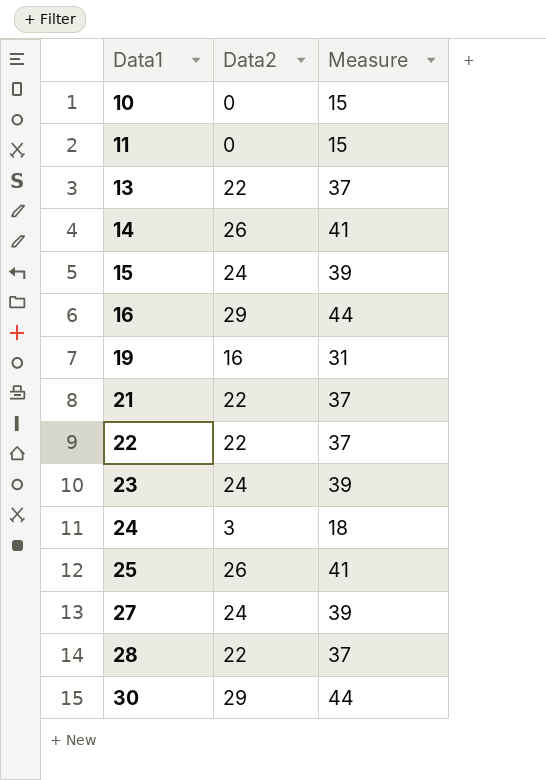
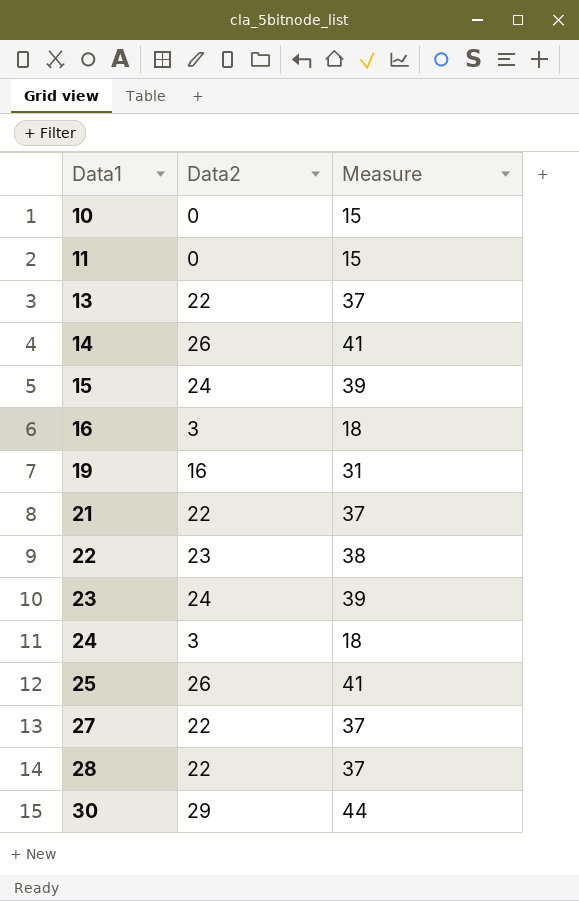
16 | Data2: 29 -> 3
16 | Measure: 44 -> 18
22 | Data2: 22 -> 23
22 | Measure: 37 -> 38
27 | Data2: 24 -> 22
27 | Measure: 39 -> 37

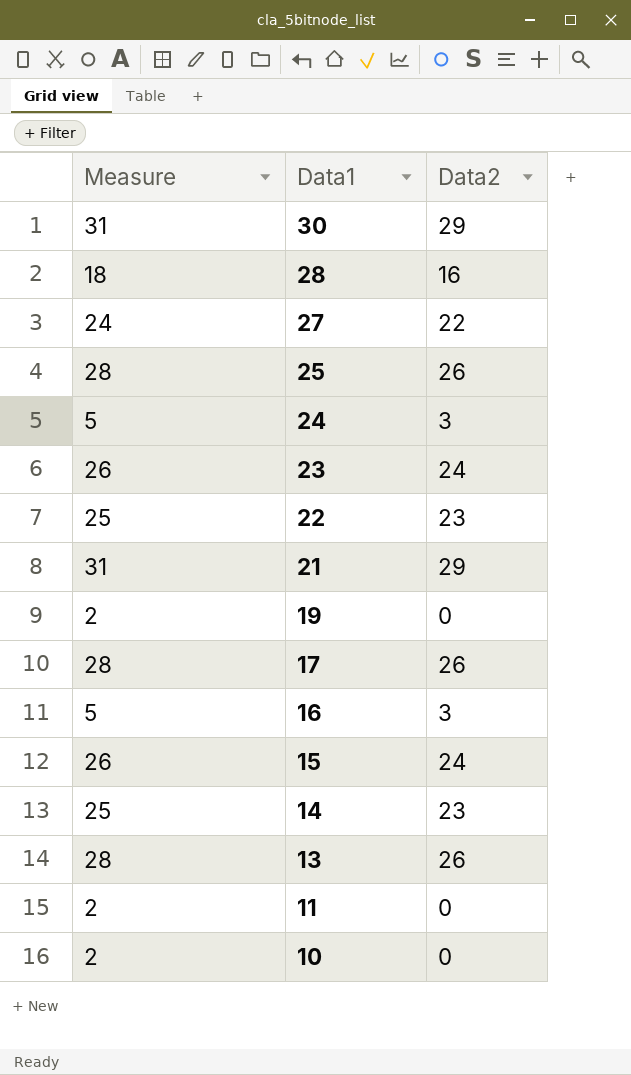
row order: Data1 ascending -> Data1 descending
column Measure | formula: [Data2] + 15 -> [Data2] + 2
column Measure | position: 3 -> 1
28 | Data2: 22 -> 16
21 | Data2: 22 -> 29
19 | Data2: 16 -> 0
row 17: none -> 28 | 26
14 | Data2: 26 -> 23
13 | Data2: 22 -> 26

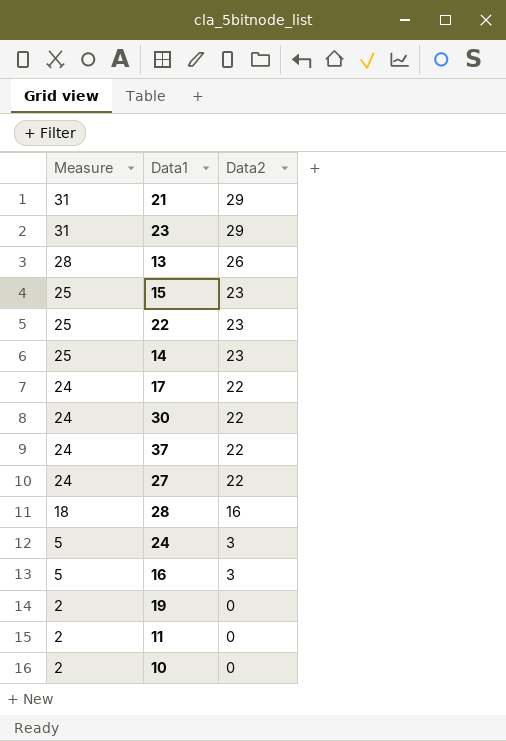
row order: Data1 descending -> Measure descending
row 25: 28 | 26 -> none
23 | Measure: 26 -> 31
23 | Data2: 24 -> 29
15 | Measure: 26 -> 25
15 | Data2: 24 -> 23
17 | Measure: 28 -> 24
17 | Data2: 26 -> 22
30 | Measure: 31 -> 24
30 | Data2: 29 -> 22
row 37: none -> 24 | 22

